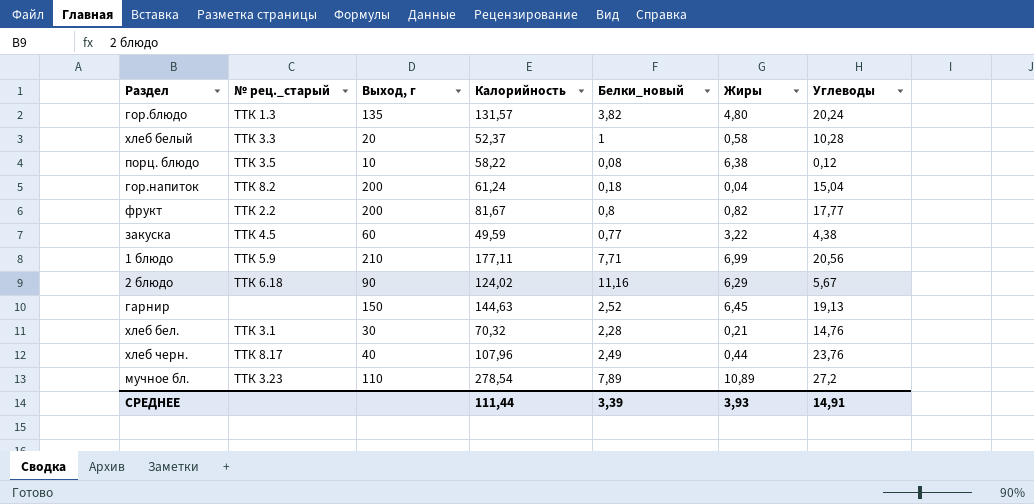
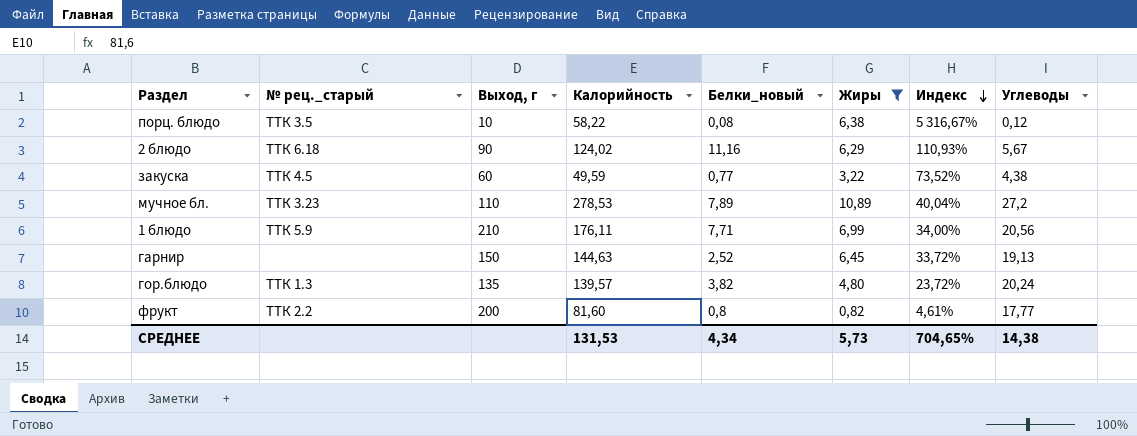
filter: none -> Жиры >= 0,82
row order: none -> Индекс descending
column Индекс | formula: none -> [Жиры] / [Углеводы]
мучное бл. | Калорийность: 278,54 -> 278,53
1 блюдо | Калорийность: 177,11 -> 176,11
гор.блюдо | Калорийность: 131,57 -> 139,57
фрукт | Калорийность: 81,67 -> 81,60
СРЕДНЕЕ | Калорийность: 111,44 -> 131,53
СРЕДНЕЕ | Белки_новый: 3,39 -> 4,34
СРЕДНЕЕ | Жиры: 3,93 -> 5,73
СРЕДНЕЕ | Углеводы: 14,91 -> 14,38

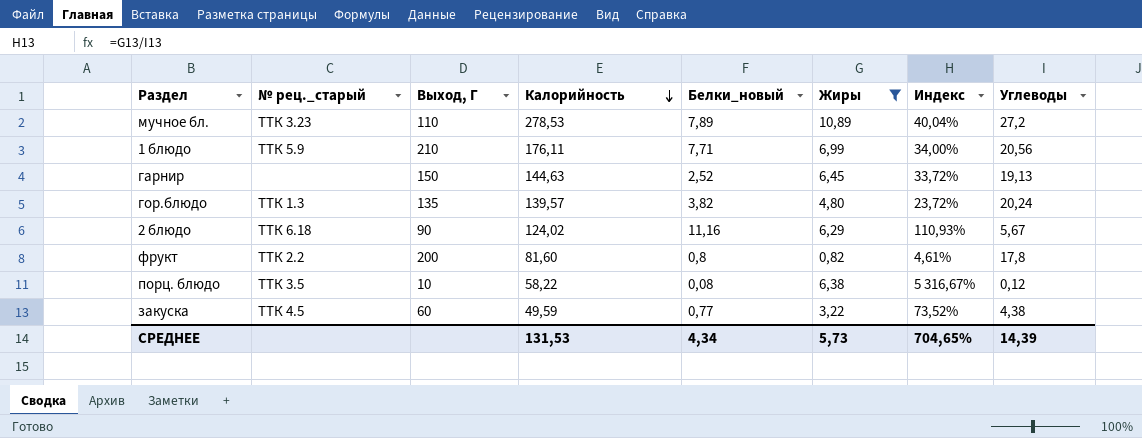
row order: Индекс descending -> Калорийность descending
column name: Выход, г -> Выход, Г
фрукт | Углеводы: 17,77 -> 17,8
СРЕДНЕЕ | Углеводы: 14,38 -> 14,39

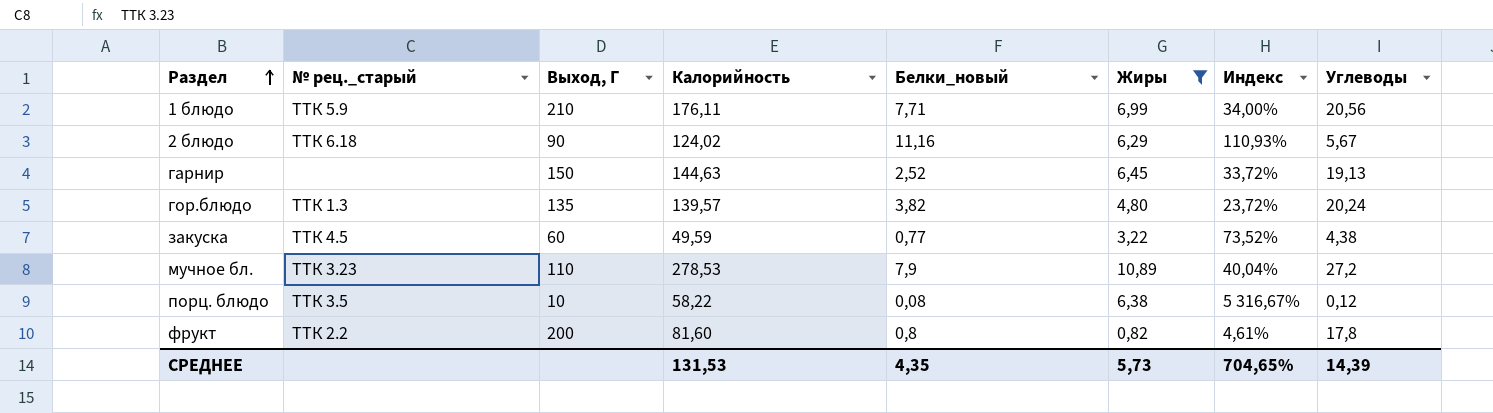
row order: Калорийность descending -> Раздел ascending
мучное бл. | Белки_новый: 7,89 -> 7,9
СРЕДНЕЕ | Белки_новый: 4,34 -> 4,35

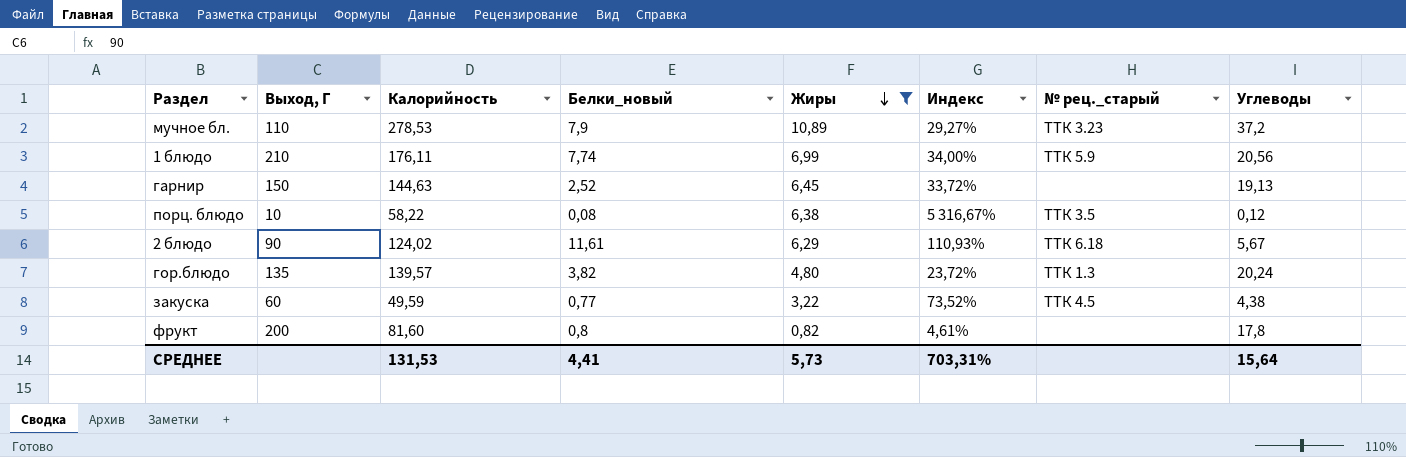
row order: Раздел ascending -> Жиры descending
column № рец._старый | position: 2 -> 7
мучное бл. | Индекс: 40,04% -> 29,27%
мучное бл. | Углеводы: 27,2 -> 37,2
1 блюдо | Белки_новый: 7,71 -> 7,74
2 блюдо | Белки_новый: 11,16 -> 11,61
фрукт | № рец._старый: ТТК 2.2 -> none
СРЕДНЕЕ | Белки_новый: 4,35 -> 4,41
СРЕДНЕЕ | Индекс: 704,65% -> 703,31%
СРЕДНЕЕ | Углеводы: 14,39 -> 15,64

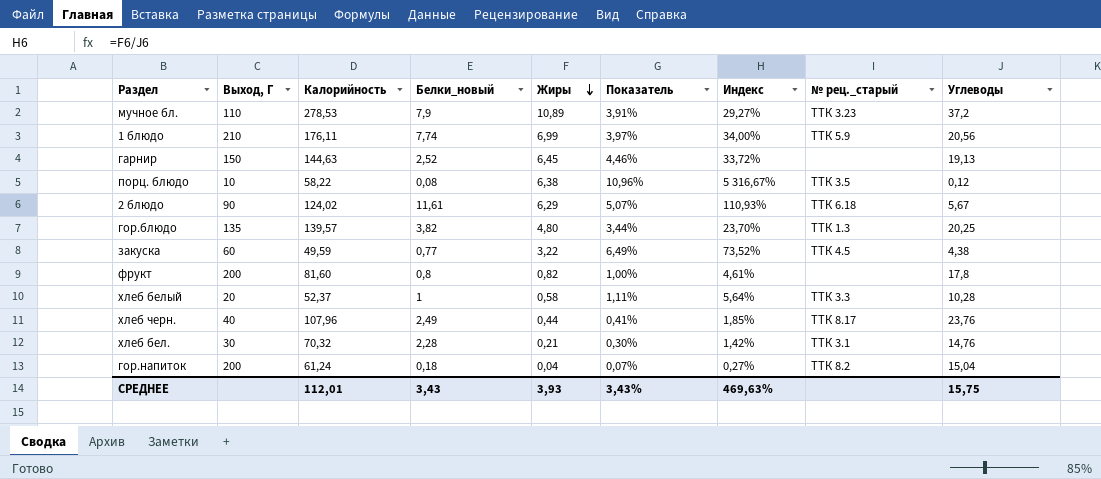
filter: Жиры >= 0,82 -> none
column Показатель | formula: none -> [Жиры] / [Калорийность]
гор.блюдо | Индекс: 23,72% -> 23,70%
гор.блюдо | Углеводы: 20,24 -> 20,25
СРЕДНЕЕ | Калорийность: 131,53 -> 112,01
СРЕДНЕЕ | Белки_новый: 4,41 -> 3,43
СРЕДНЕЕ | Жиры: 5,73 -> 3,93
СРЕДНЕЕ | Индекс: 703,31% -> 469,63%
СРЕДНЕЕ | Углеводы: 15,64 -> 15,75

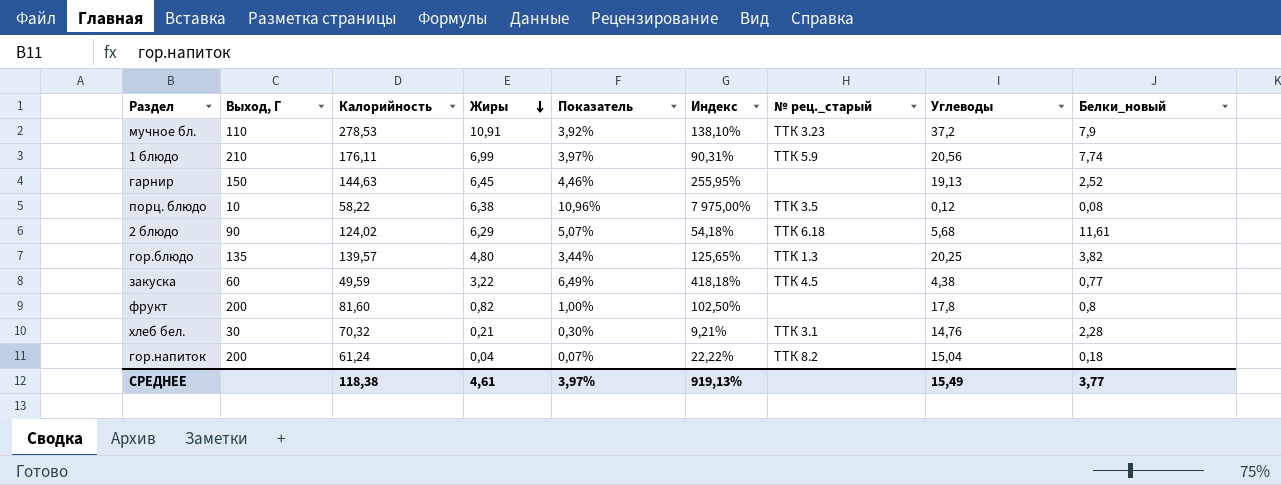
column Индекс | formula: [Жиры] / [Углеводы] -> [Жиры] / [Белки_новый]
column Белки_новый | position: 4 -> 9
row хлеб белый: 20 | 52,37 | 1 | 0,58 | 1,11% | 5,64% | ТТК 3.3 | 10,28 -> none
row хлеб черн.: 40 | 107,96 | 2,49 | 0,44 | 0,41% | 1,85% | ТТК 8.17 | 23,76 -> none
мучное бл. | Жиры: 10,89 -> 10,91
мучное бл. | Показатель: 3,91% -> 3,92%
2 блюдо | Углеводы: 5,67 -> 5,68
СРЕДНЕЕ | Калорийность: 112,01 -> 118,38
СРЕДНЕЕ | Жиры: 3,93 -> 4,61
СРЕДНЕЕ | Показатель: 3,43% -> 3,97%
СРЕДНЕЕ | Индекс: 469,63% -> 919,13%
СРЕДНЕЕ | Углеводы: 15,75 -> 15,49
СРЕДНЕЕ | Белки_новый: 3,43 -> 3,77

